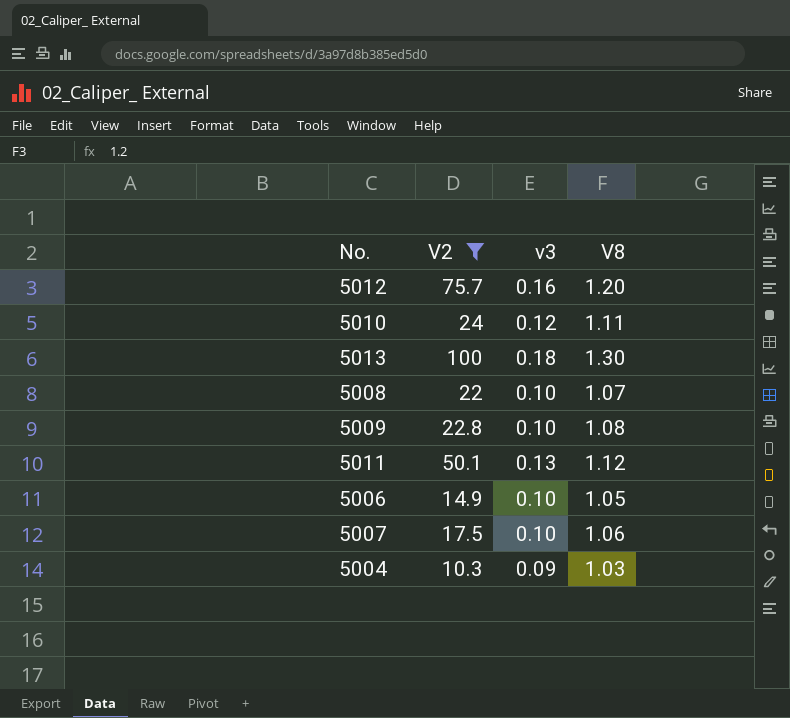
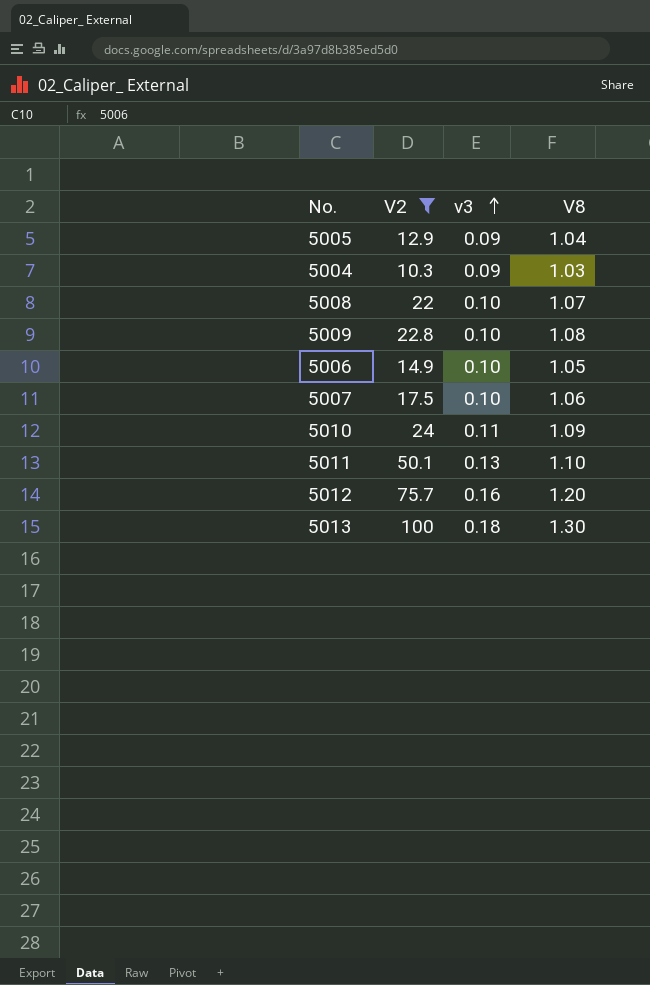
row order: none -> v3 ascending
row 5005: none -> 12.9 | 0.09 | 1.04
5010 | v3: 0.12 -> 0.11
5010 | V8: 1.11 -> 1.09
5011 | V8: 1.12 -> 1.10

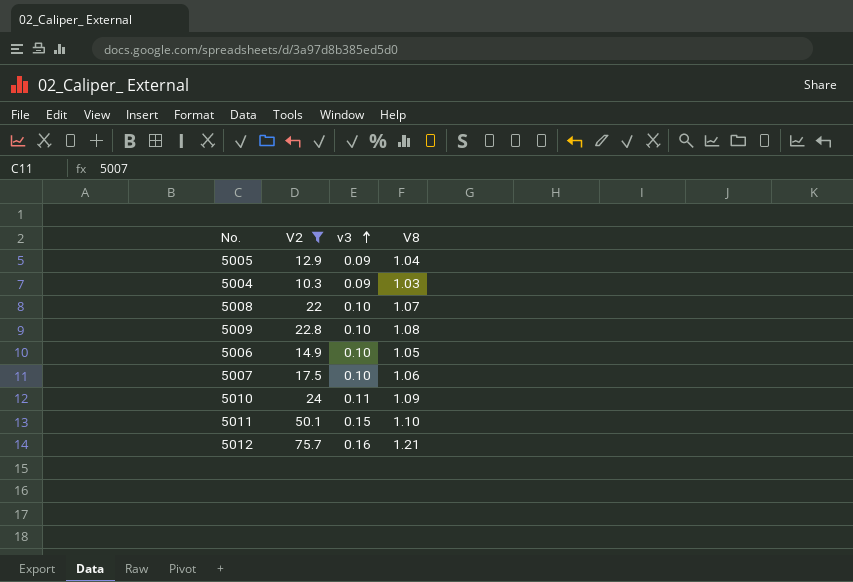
row 5013: 100 | 0.18 | 1.30 -> none
5011 | v3: 0.13 -> 0.15
5012 | V8: 1.20 -> 1.21

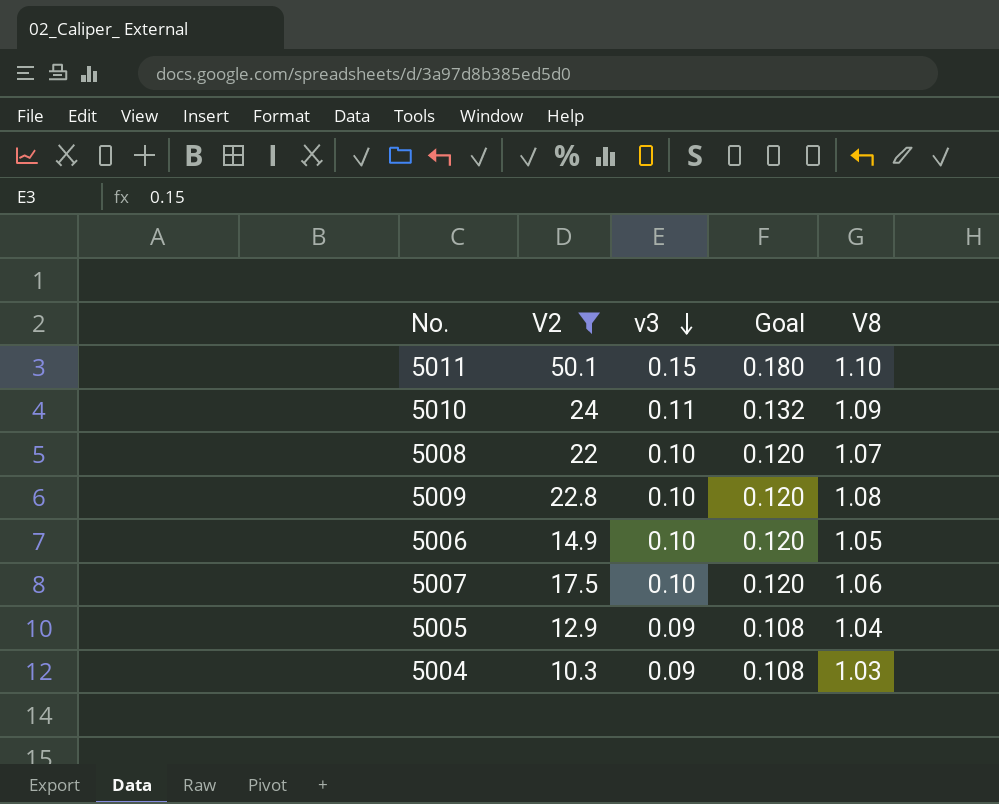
row order: v3 ascending -> v3 descending
column Goal | formula: none -> [v3] * 1.2
row 5012: 75.7 | 0.16 | 1.21 -> none

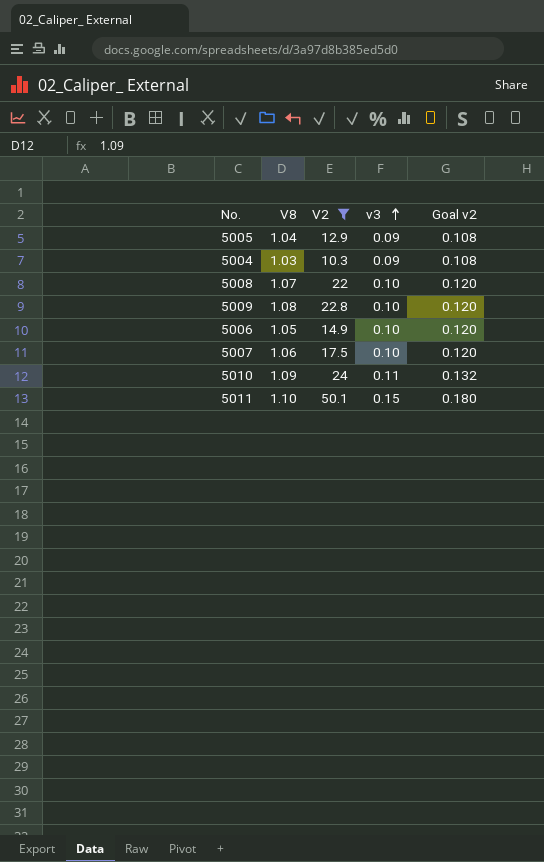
row order: v3 descending -> v3 ascending
column V8 | position: 5 -> 2
column name: Goal -> Goal v2

